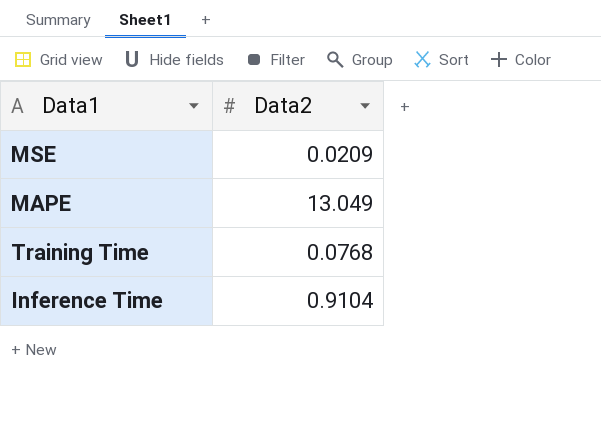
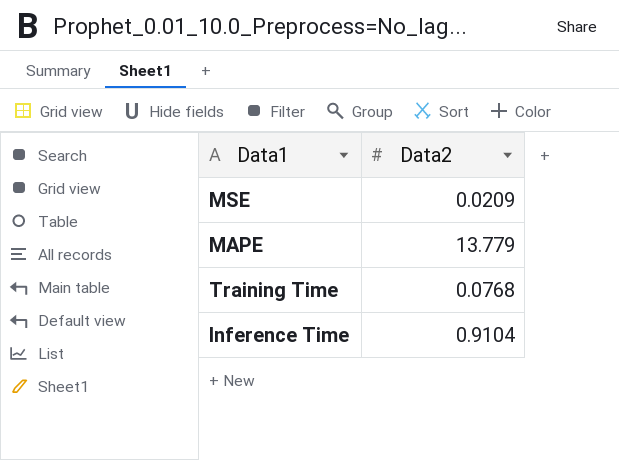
MAPE | Data2: 13.049 -> 13.779

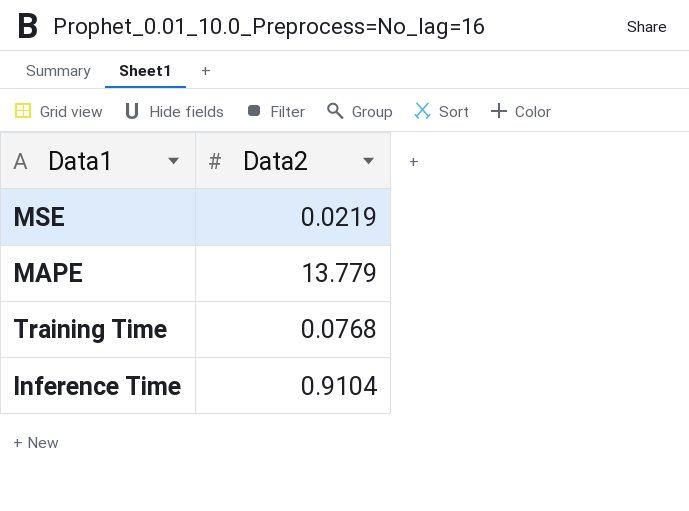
MSE | Data2: 0.0209 -> 0.0219

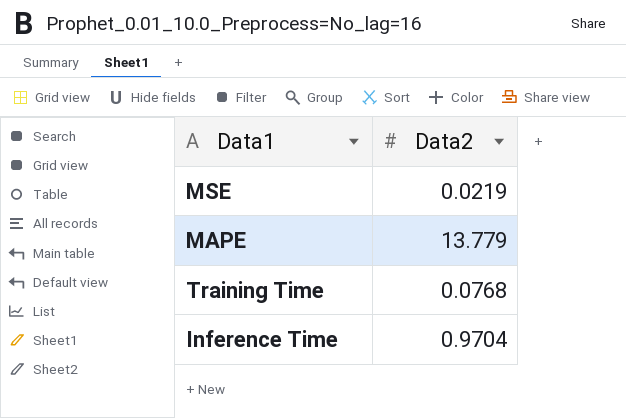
Inference Time | Data2: 0.9104 -> 0.9704

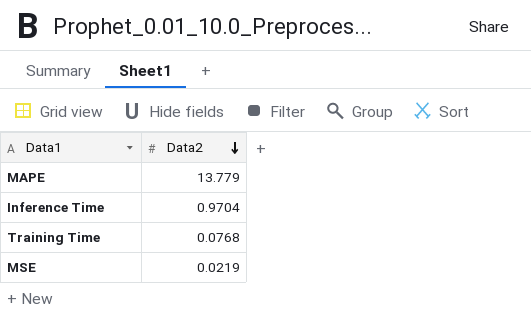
row order: none -> Data2 descending

